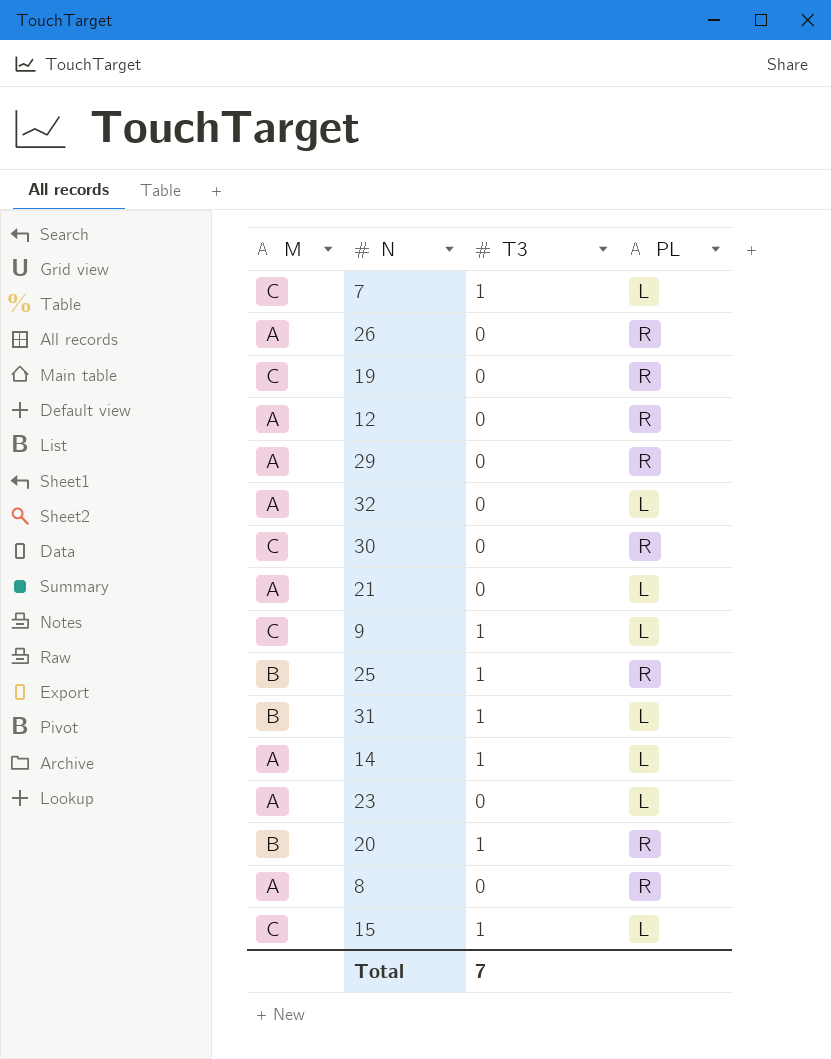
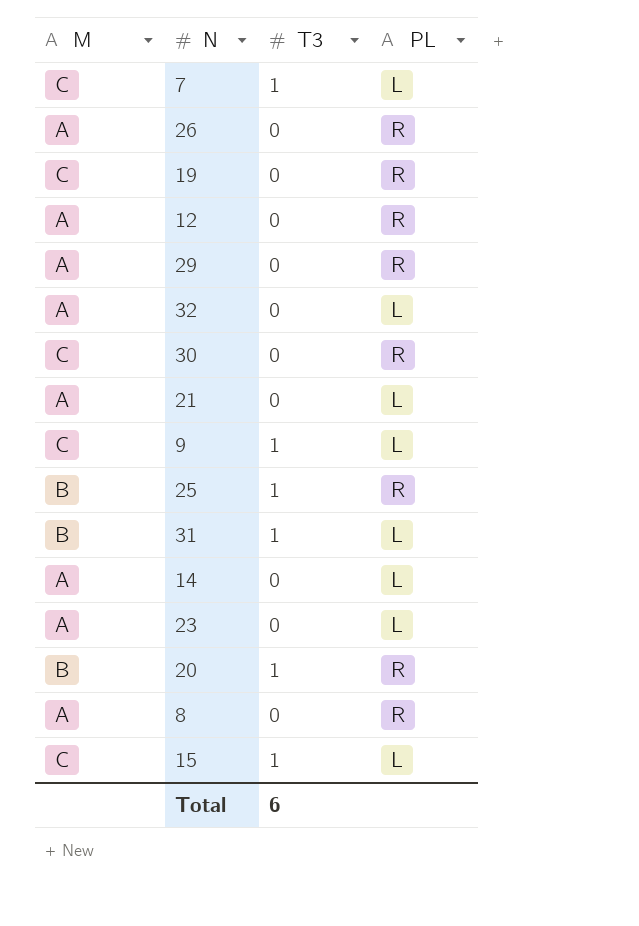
14 | T3: 1 -> 0
Total | T3: 7 -> 6

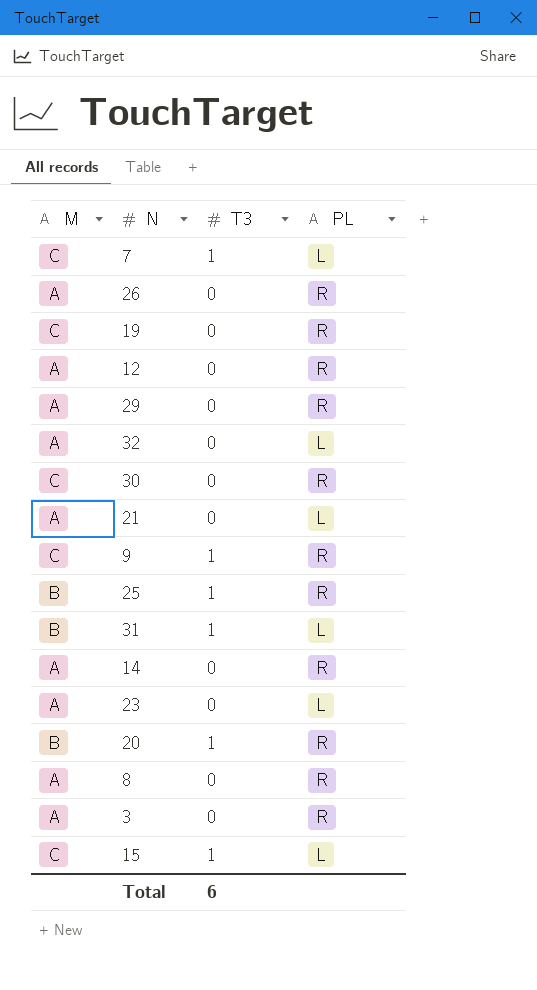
9 | PL: L -> R
14 | PL: L -> R
row 3: none -> A | 0 | R

